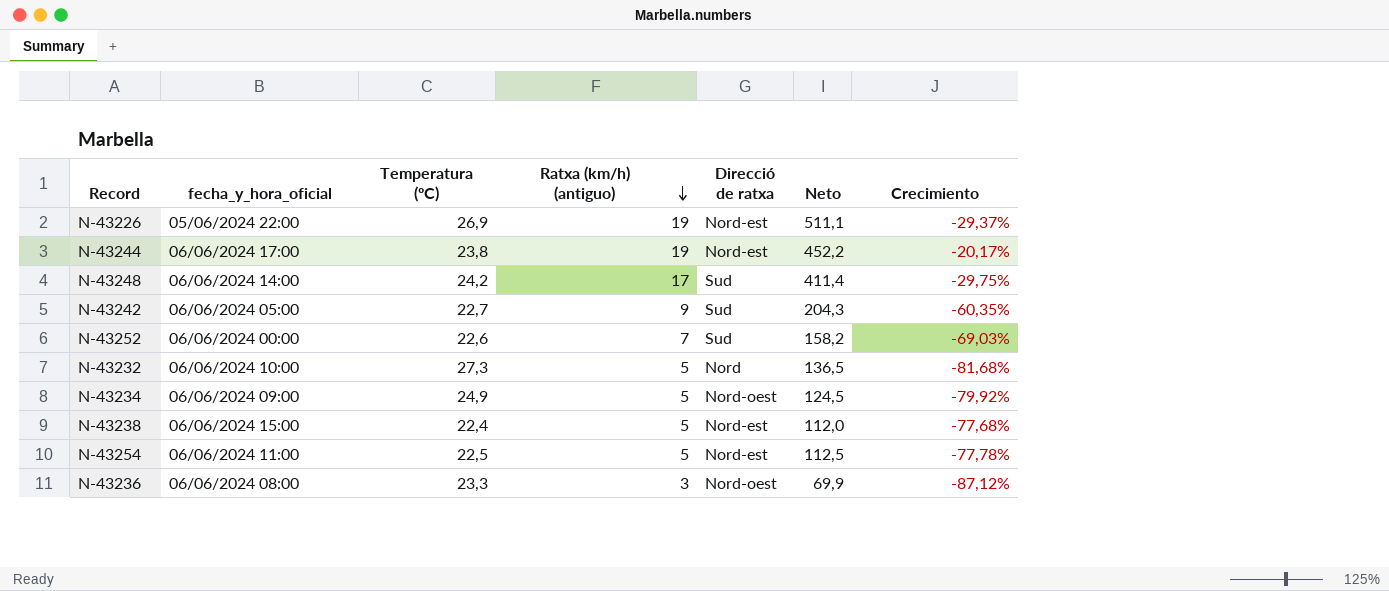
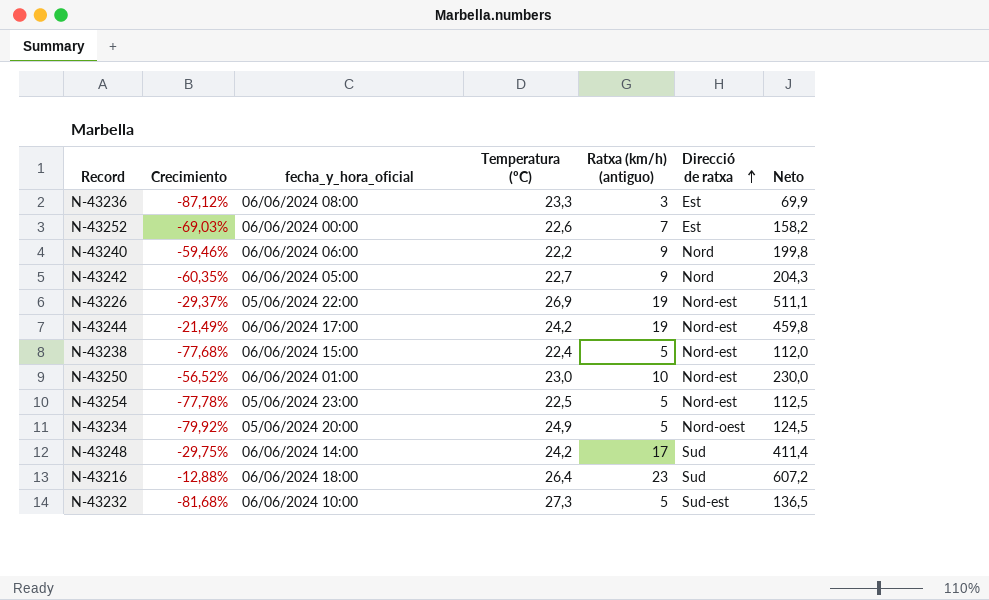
row order: Ratxa (km/h) (antiguo) descending -> Direcció de ratxa ascending
column Crecimiento | position: 7 -> 2
N-43236 | Direcció de ratxa: Nord-oest -> Est
N-43252 | Direcció de ratxa: Sud -> Est
row N-43240: none -> -59,46% | 06/06/2024 06:00 | 22,2 | 9 | Nord | 199,8
N-43242 | Direcció de ratxa: Sud -> Nord
N-43244 | Crecimiento: -20,17% -> -21,49%
N-43244 | Temperatura (ºC): 23,8 -> 24,2
N-43244 | Neto: 452,2 -> 459,8
row N-43250: none -> -56,52% | 06/06/2024 01:00 | 23,0 | 10 | Nord-est | 230,0
N-43254 | fecha_y_hora_oficial: 06/06/2024 11:00 -> 05/06/2024 23:00
N-43234 | fecha_y_hora_oficial: 06/06/2024 09:00 -> 05/06/2024 20:00
row N-43216: none -> -12,88% | 06/06/2024 18:00 | 26,4 | 23 | Sud | 607,2
N-43232 | Direcció de ratxa: Nord -> Sud-est

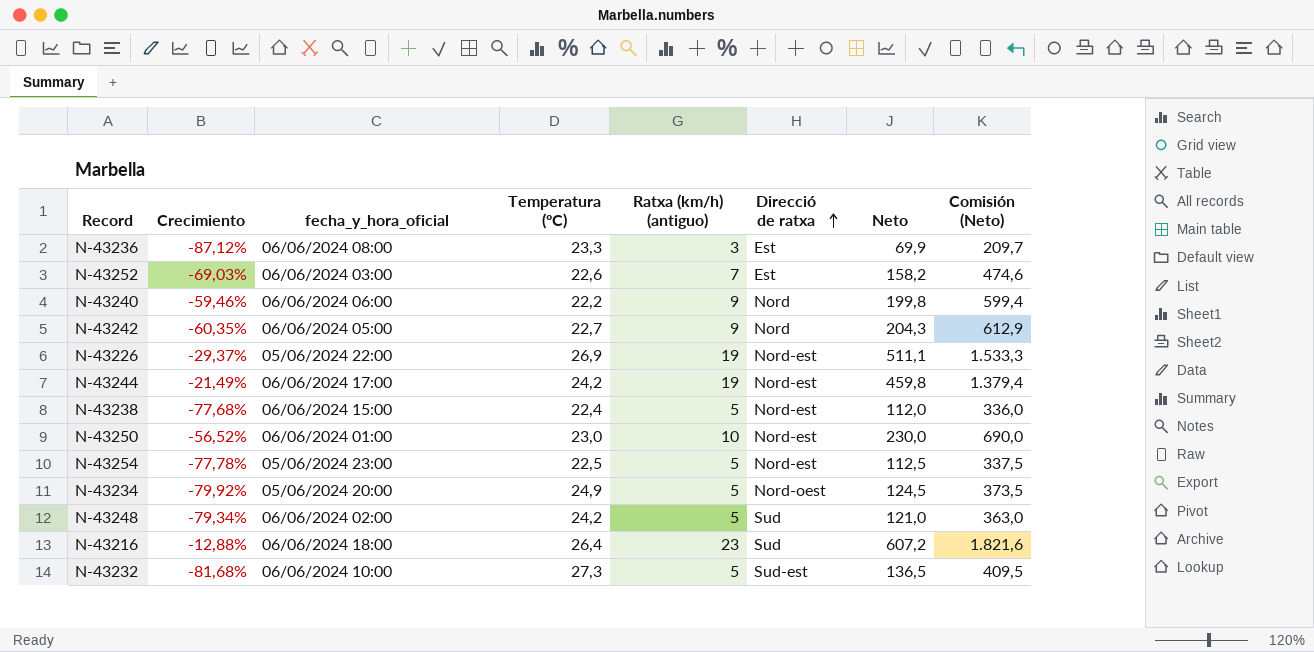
column Comisión (Neto) | formula: none -> [Neto] * 3
N-43252 | fecha_y_hora_oficial: 06/06/2024 00:00 -> 06/06/2024 03:00
N-43248 | Crecimiento: -29,75% -> -79,34%
N-43248 | fecha_y_hora_oficial: 06/06/2024 14:00 -> 06/06/2024 02:00
N-43248 | Ratxa (km/h) (antiguo): 17 -> 5
N-43248 | Neto: 411,4 -> 121,0

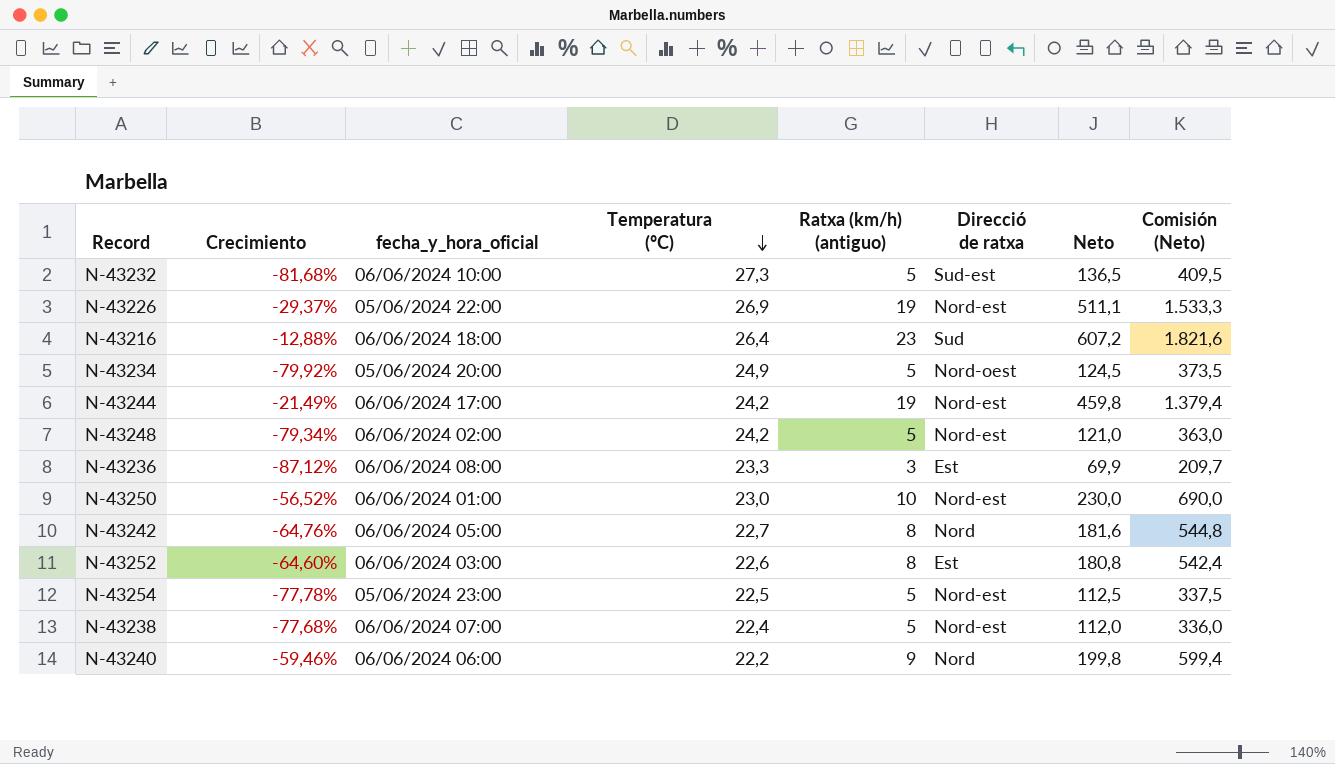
row order: Direcció de ratxa ascending -> Temperatura (ºC) descending
N-43248 | Direcció de ratxa: Sud -> Nord-est
N-43242 | Crecimiento: -60,35% -> -64,76%
N-43242 | Ratxa (km/h) (antiguo): 9 -> 8
N-43242 | Neto: 204,3 -> 181,6
N-43242 | Comisión (Neto): 612,9 -> 544,8
N-43252 | Crecimiento: -69,03% -> -64,60%
N-43252 | Ratxa (km/h) (antiguo): 7 -> 8
N-43252 | Neto: 158,2 -> 180,8
N-43252 | Comisión (Neto): 474,6 -> 542,4
N-43238 | fecha_y_hora_oficial: 06/06/2024 15:00 -> 06/06/2024 07:00

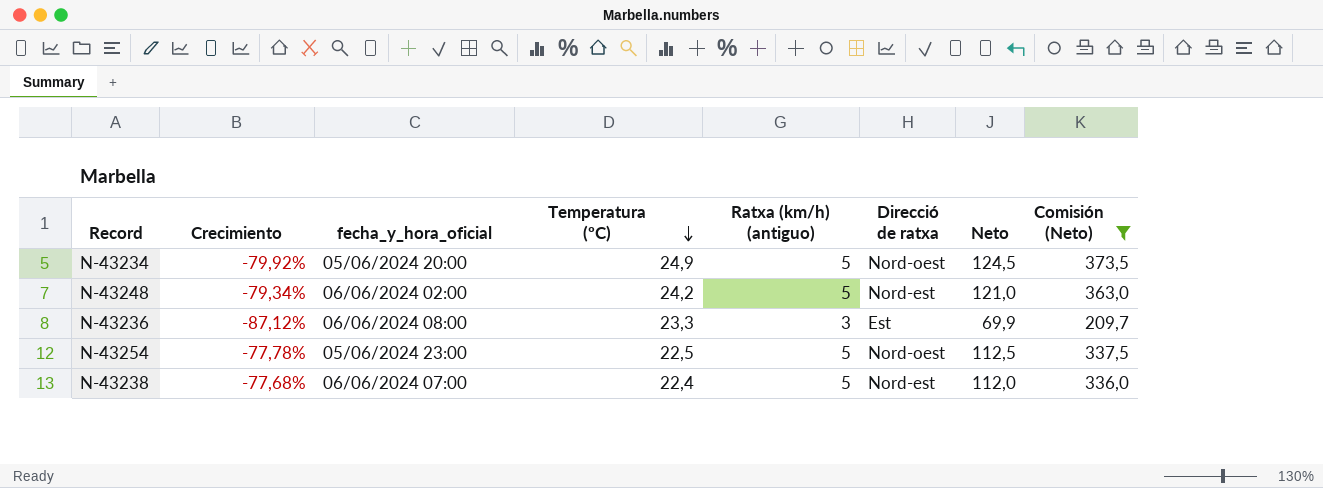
filter: none -> Comisión (Neto) <= 373,5
N-43254 | Direcció de ratxa: Nord-est -> Nord-oest

